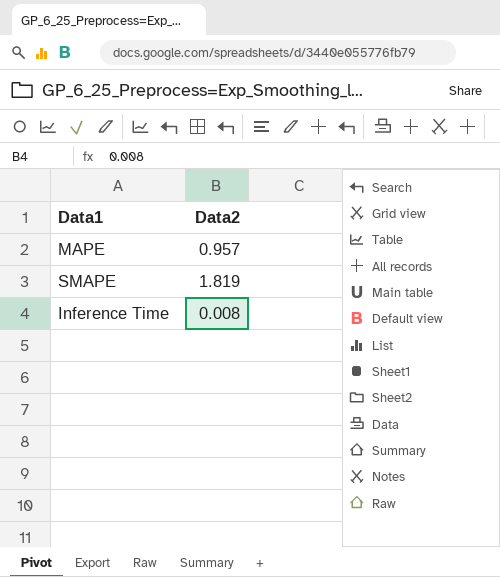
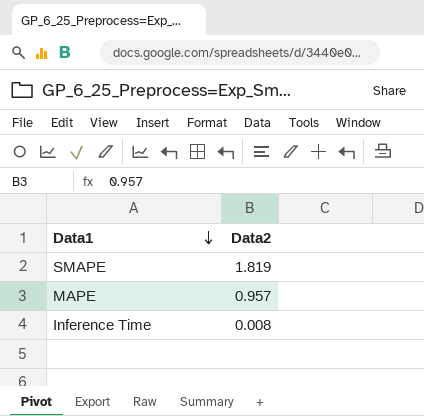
row order: none -> Data1 descending

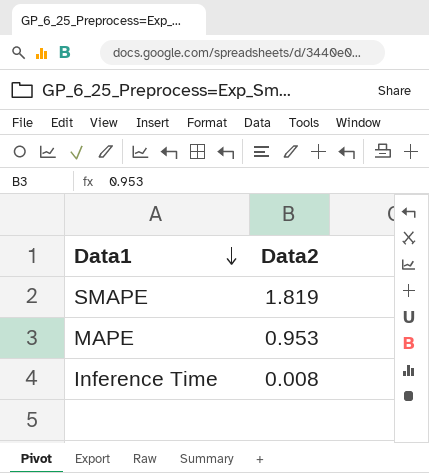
MAPE | Data2: 0.957 -> 0.953

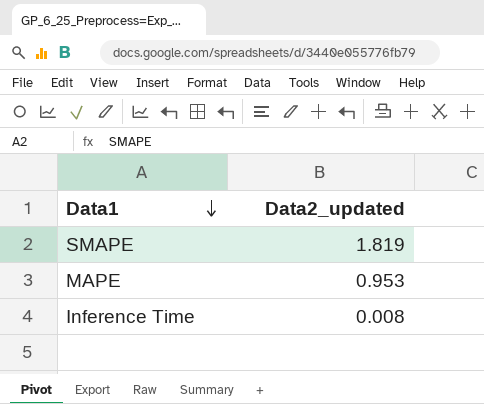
column name: Data2 -> Data2_updated

